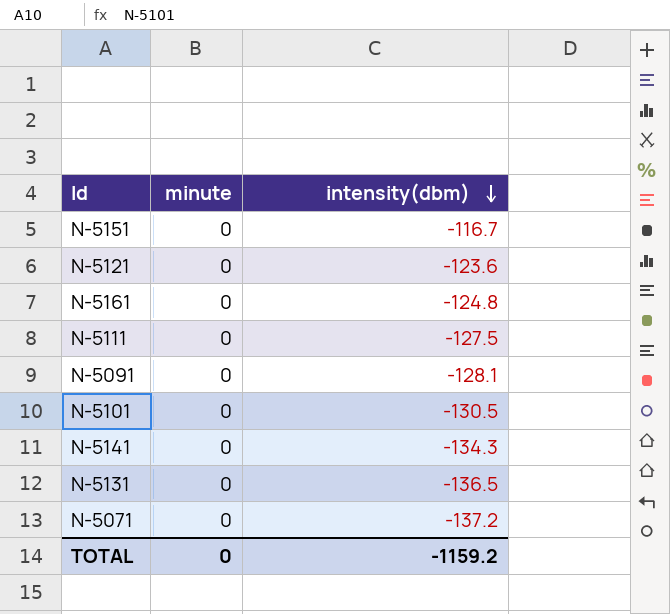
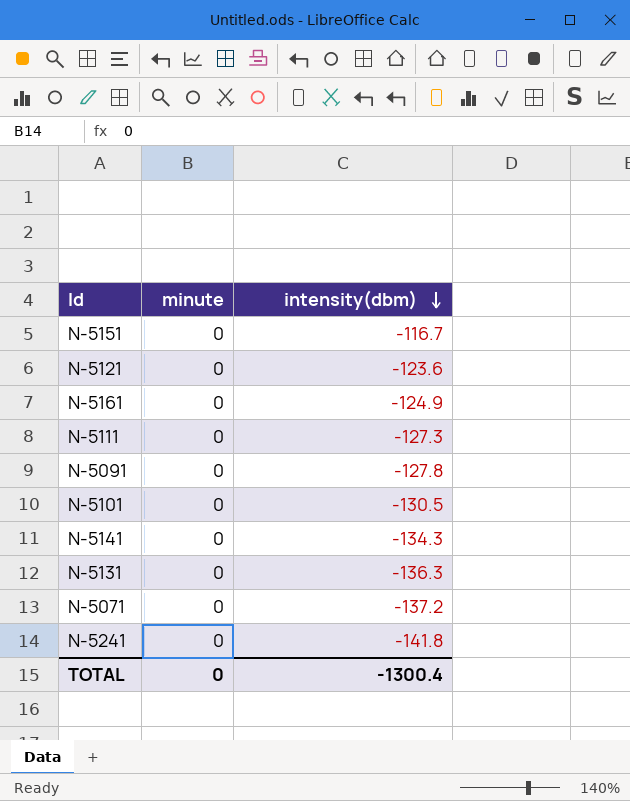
N-5161 | intensity(dbm): -124.8 -> -124.9
N-5111 | intensity(dbm): -127.5 -> -127.3
N-5091 | intensity(dbm): -128.1 -> -127.8
N-5131 | intensity(dbm): -136.5 -> -136.3
row N-5241: none -> 0 | -141.8
TOTAL | intensity(dbm): -1159.2 -> -1300.4

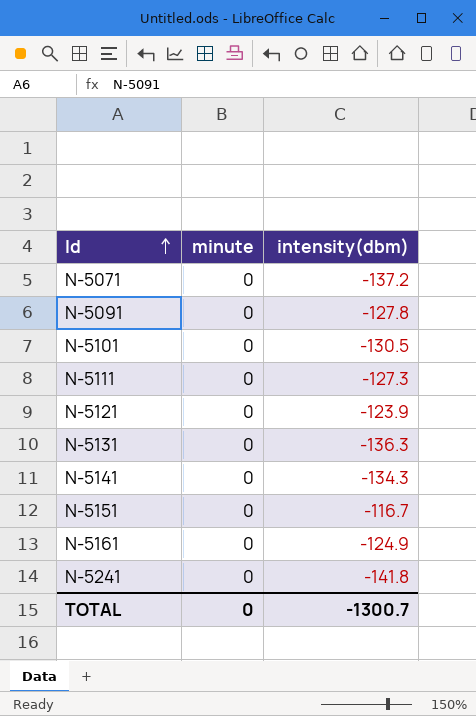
row order: intensity(dbm) descending -> Id ascending
N-5121 | intensity(dbm): -123.6 -> -123.9
TOTAL | intensity(dbm): -1300.4 -> -1300.7

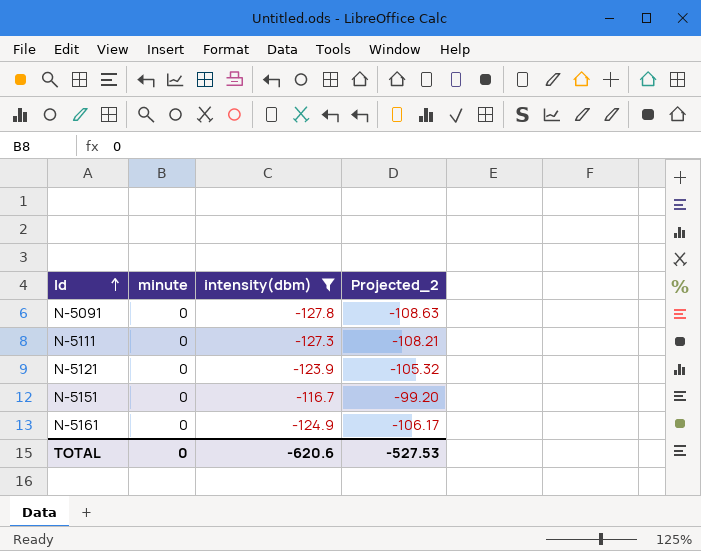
filter: none -> intensity(dbm) >= -127.8
column Projected_2 | formula: none -> [intensity(dbm)] * 0.85
TOTAL | intensity(dbm): -1300.7 -> -620.6

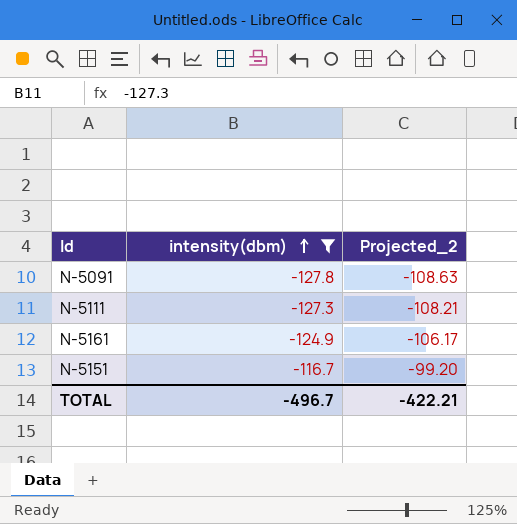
row order: Id ascending -> intensity(dbm) ascending
column minute | position: 2 -> none
row N-5121: 0 | -123.9 | -105.32 -> none
TOTAL | intensity(dbm): -620.6 -> -496.7
TOTAL | Projected_2: -527.53 -> -422.21

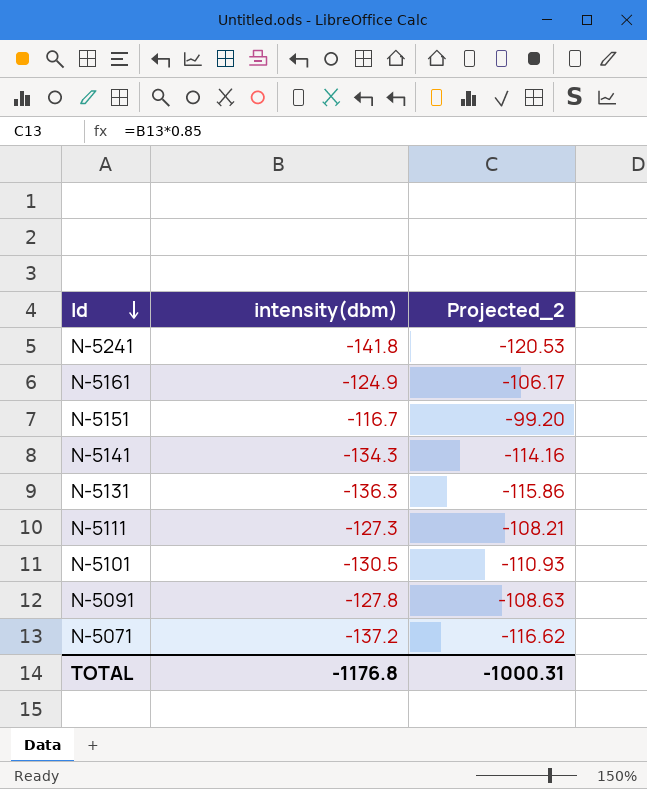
filter: intensity(dbm) >= -127.8 -> none
row order: intensity(dbm) ascending -> Id descending
TOTAL | intensity(dbm): -496.7 -> -1176.8
TOTAL | Projected_2: -422.21 -> -1000.31

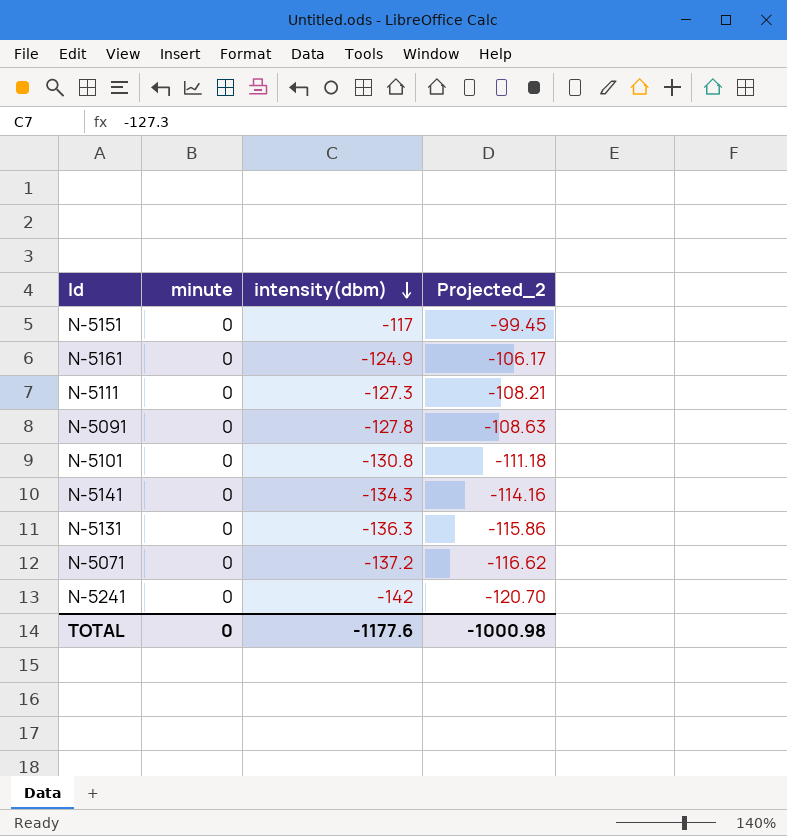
row order: Id descending -> intensity(dbm) descending
column minute | position: none -> 2
N-5151 | intensity(dbm): -116.7 -> -117
N-5151 | Projected_2: -99.20 -> -99.45
N-5101 | intensity(dbm): -130.5 -> -130.8
N-5101 | Projected_2: -110.93 -> -111.18
N-5241 | intensity(dbm): -141.8 -> -142
N-5241 | Projected_2: -120.53 -> -120.70
TOTAL | intensity(dbm): -1176.8 -> -1177.6
TOTAL | Projected_2: -1000.31 -> -1000.98

